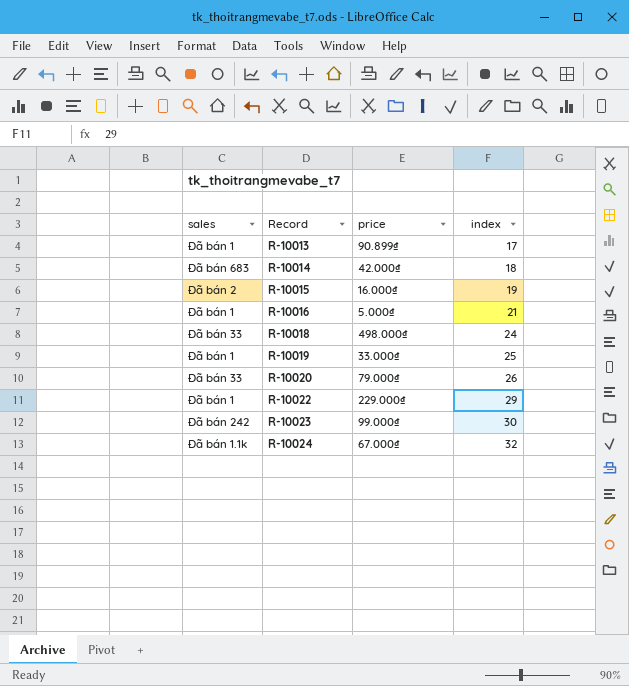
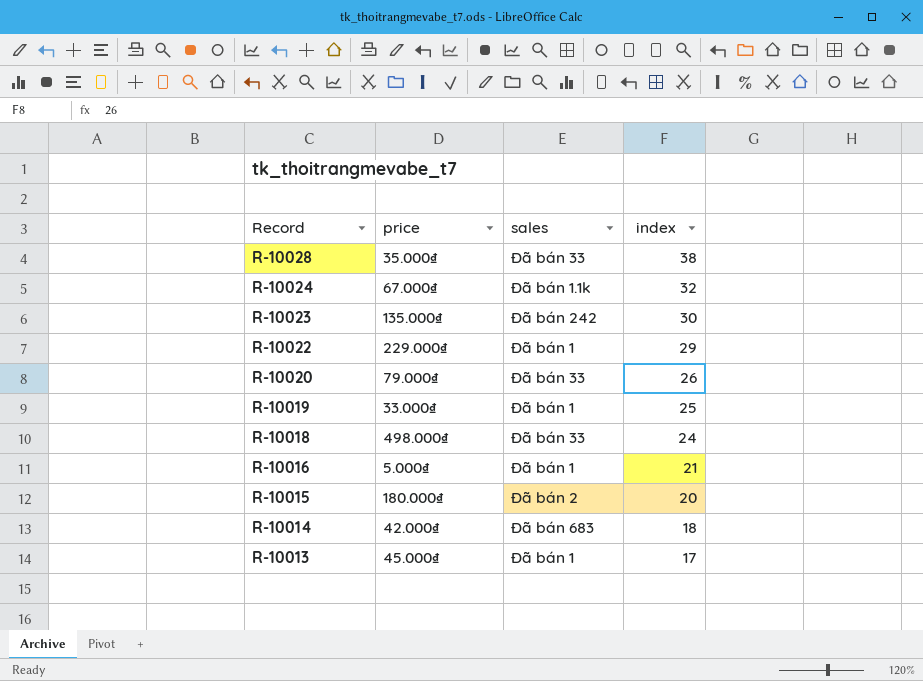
row order: Record ascending -> Record descending
column sales | position: 1 -> 3
row R-10028: none -> 35.000₫ | Đã bán 33 | 38
R-10023 | price: 99.000₫ -> 135.000₫
R-10015 | price: 16.000₫ -> 180.000₫
R-10015 | index: 19 -> 20
R-10013 | price: 90.899₫ -> 45.000₫

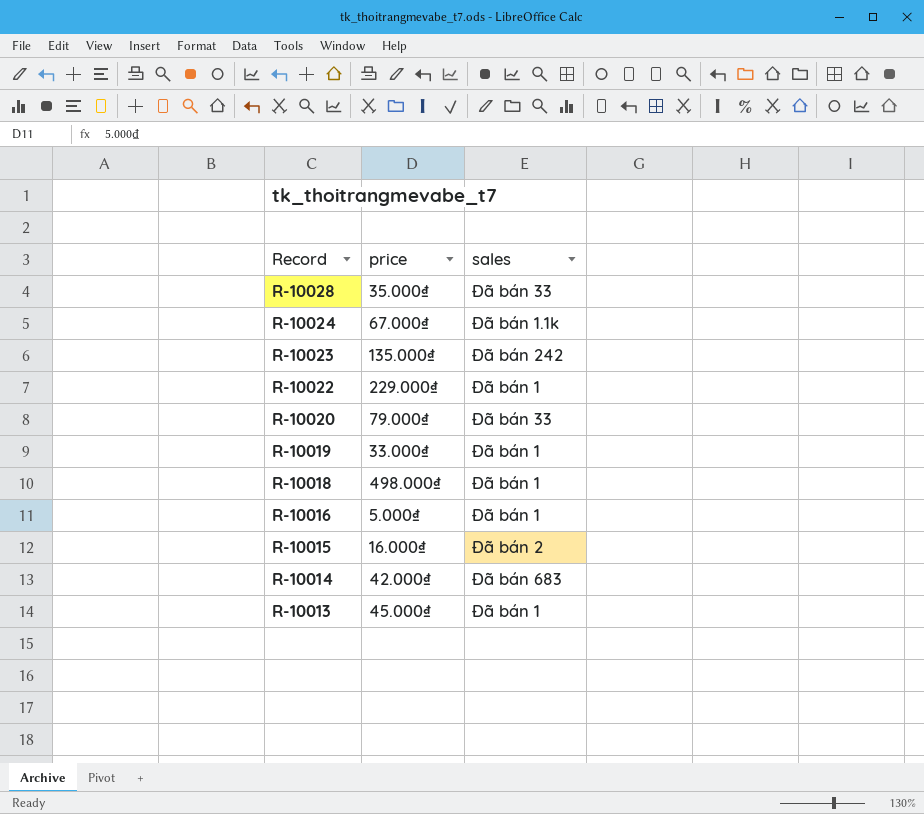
column index | position: 4 -> none
R-10018 | sales: Đã bán 33 -> Đã bán 1
R-10015 | price: 180.000₫ -> 16.000₫

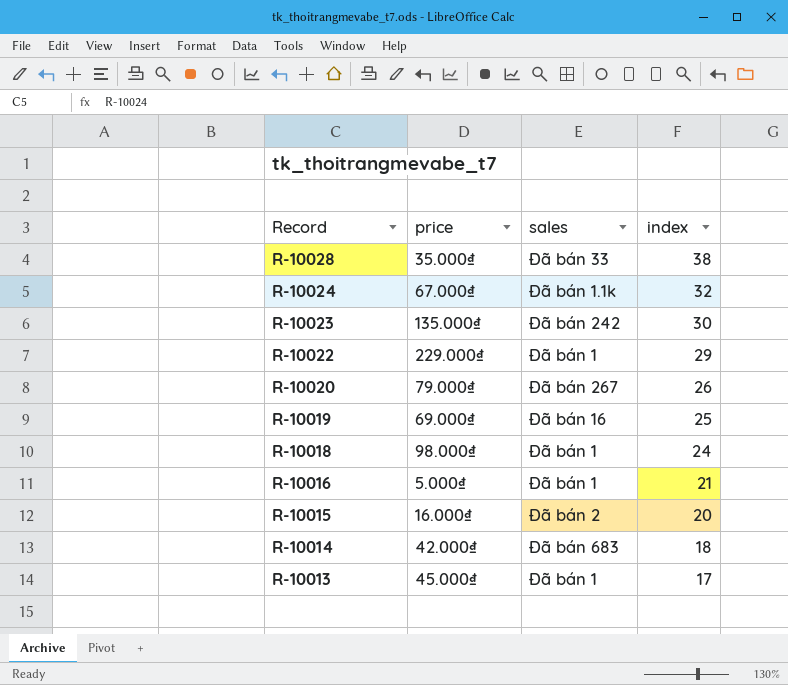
column index | position: none -> 4
R-10020 | sales: Đã bán 33 -> Đã bán 267
R-10019 | price: 33.000₫ -> 69.000₫
R-10019 | sales: Đã bán 1 -> Đã bán 16
R-10018 | price: 498.000₫ -> 98.000₫

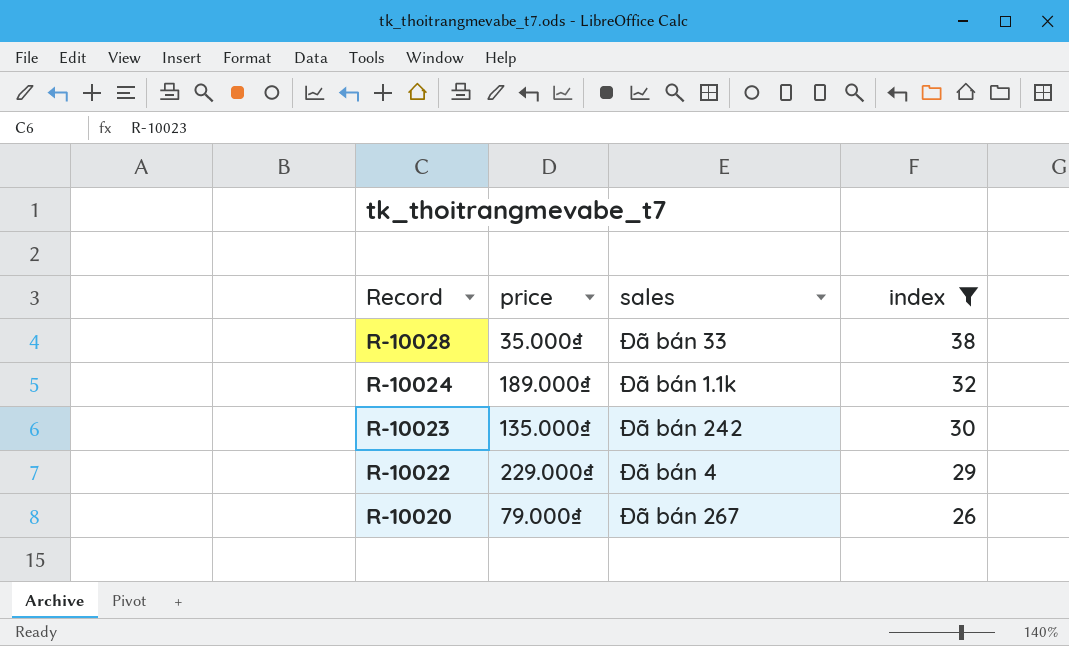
filter: none -> index >= 26
R-10024 | price: 67.000₫ -> 189.000₫
R-10022 | sales: Đã bán 1 -> Đã bán 4

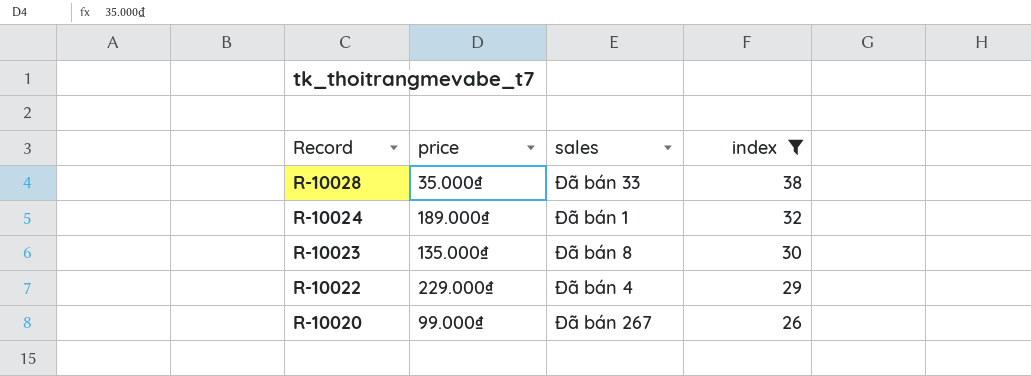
R-10024 | sales: Đã bán 1.1k -> Đã bán 1
R-10023 | sales: Đã bán 242 -> Đã bán 8
R-10020 | price: 79.000₫ -> 99.000₫

